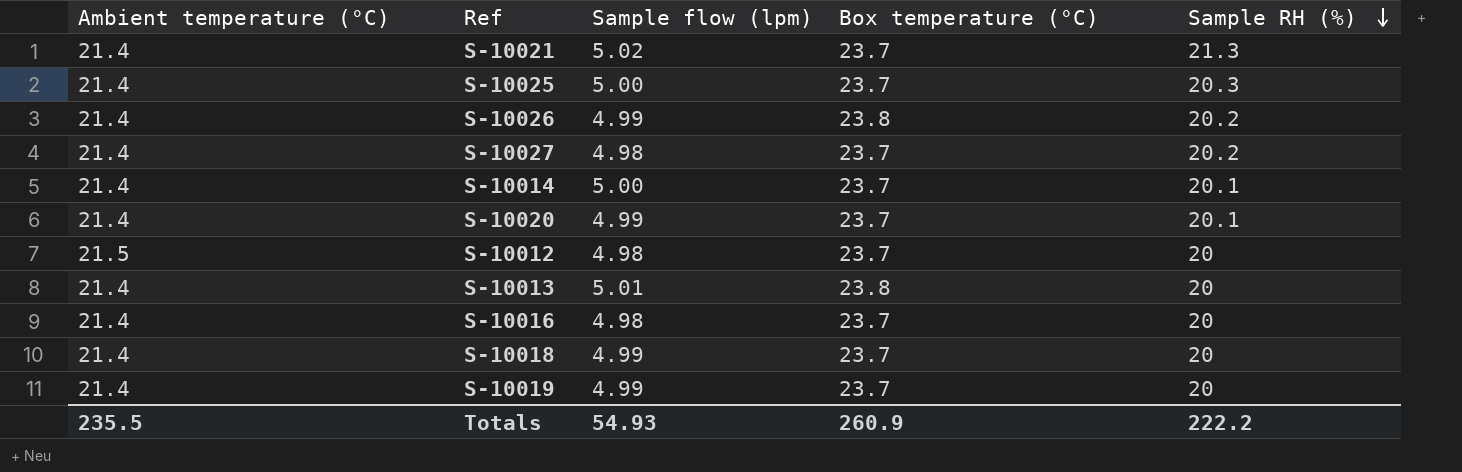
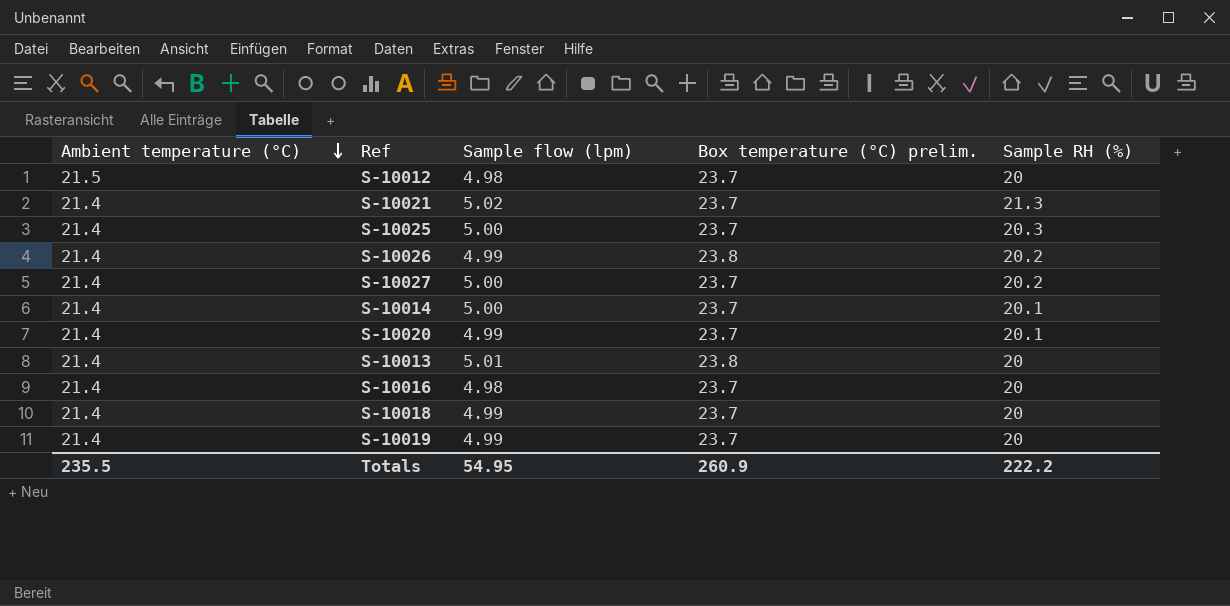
row order: Sample RH (%) descending -> Ambient temperature (°C) descending
column name: Box temperature (°C) -> Box temperature (°C) prelim.
S-10027 | Sample flow (lpm): 4.98 -> 5.00
Totals | Sample flow (lpm): 54.93 -> 54.95

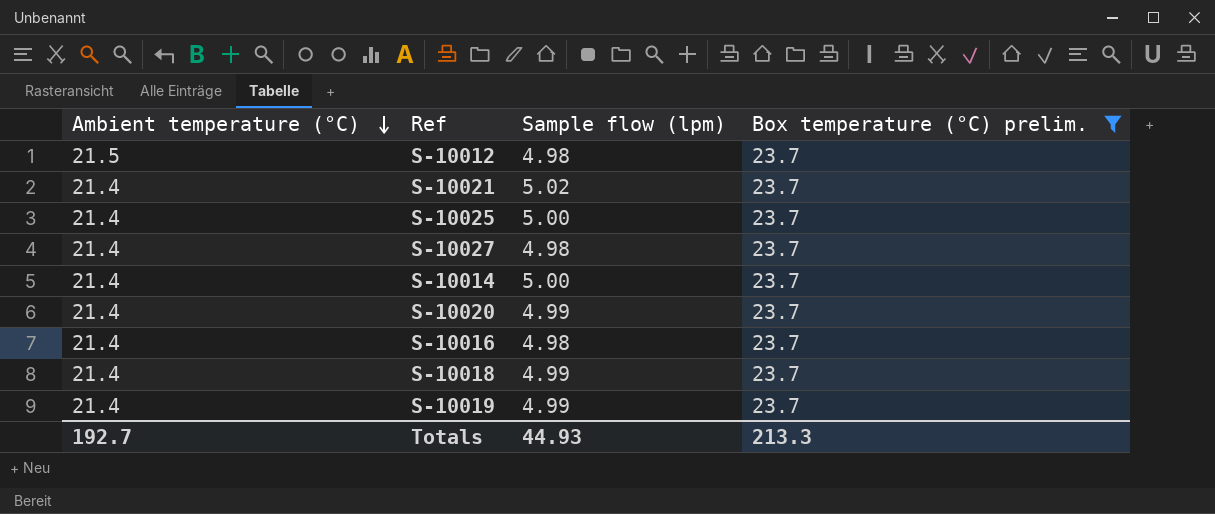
filter: none -> Box temperature (°C) prelim. = 23.7
column Sample RH (%) | position: 5 -> none
S-10027 | Sample flow (lpm): 5.00 -> 4.98
Totals | Ambient temperature (°C): 235.5 -> 192.7
Totals | Sample flow (lpm): 54.95 -> 44.93
Totals | Box temperature (°C) prelim.: 260.9 -> 213.3

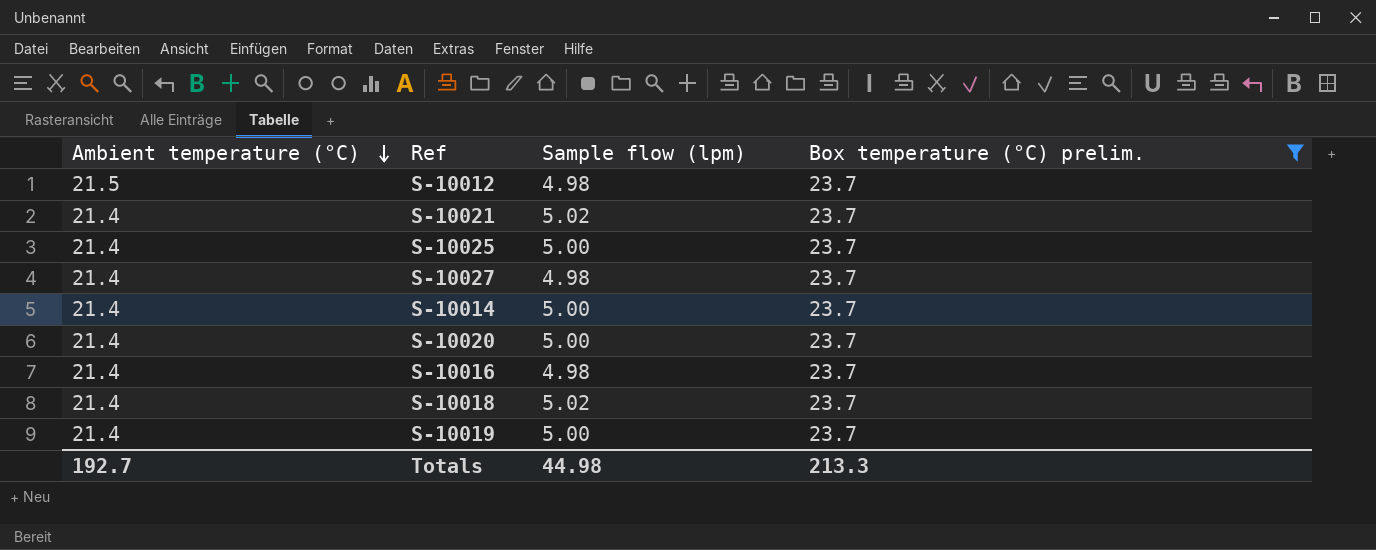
S-10020 | Sample flow (lpm): 4.99 -> 5.00
S-10018 | Sample flow (lpm): 4.99 -> 5.02
S-10019 | Sample flow (lpm): 4.99 -> 5.00
Totals | Sample flow (lpm): 44.93 -> 44.98

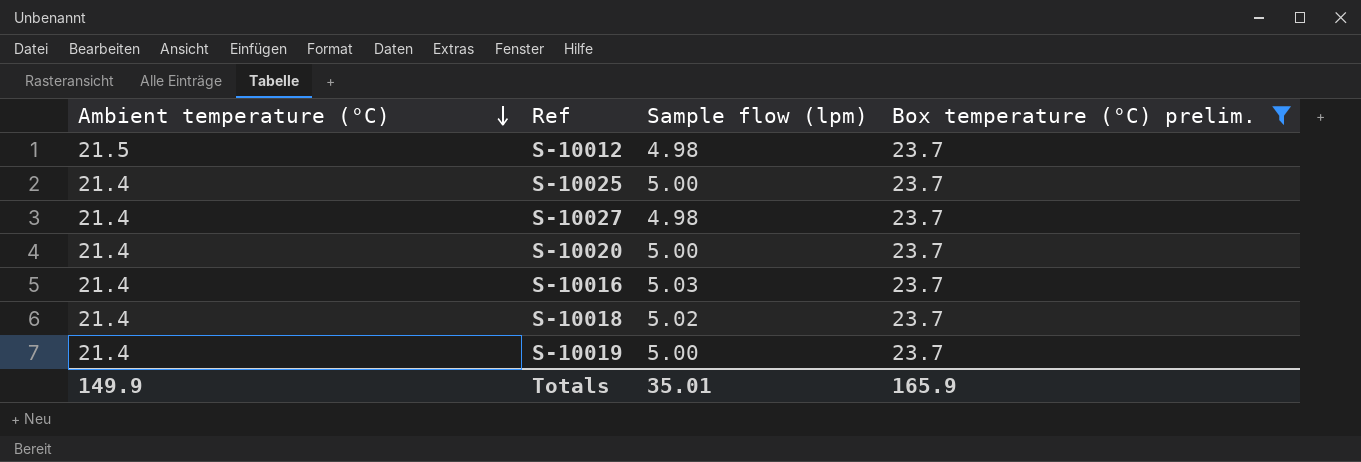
row S-10021: 21.4 | 5.02 | 23.7 -> none
row S-10014: 21.4 | 5.00 | 23.7 -> none
S-10016 | Sample flow (lpm): 4.98 -> 5.03
Totals | Ambient temperature (°C): 192.7 -> 149.9
Totals | Sample flow (lpm): 44.98 -> 35.01
Totals | Box temperature (°C) prelim.: 213.3 -> 165.9

